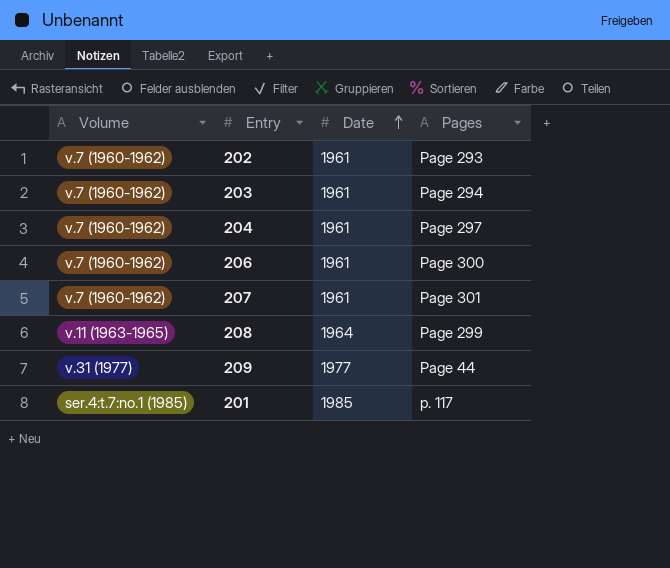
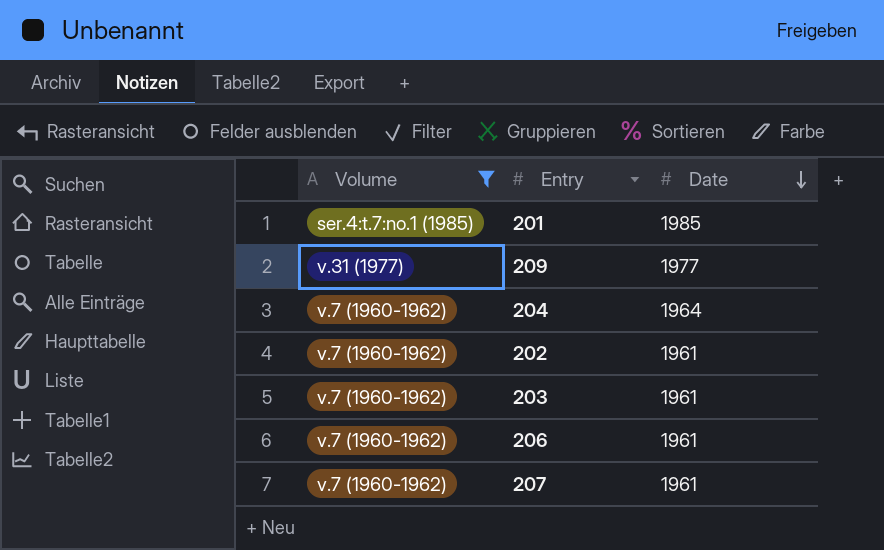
filter: none -> Volume != v.11 (1963-1965)
row order: Date ascending -> Date descending
column Pages | position: 4 -> none
204 | Date: 1961 -> 1964

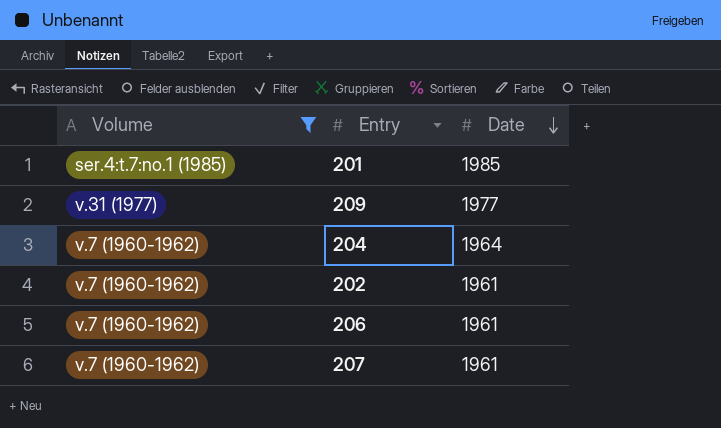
row 203: v.7 (1960-1962) | 1961 -> none

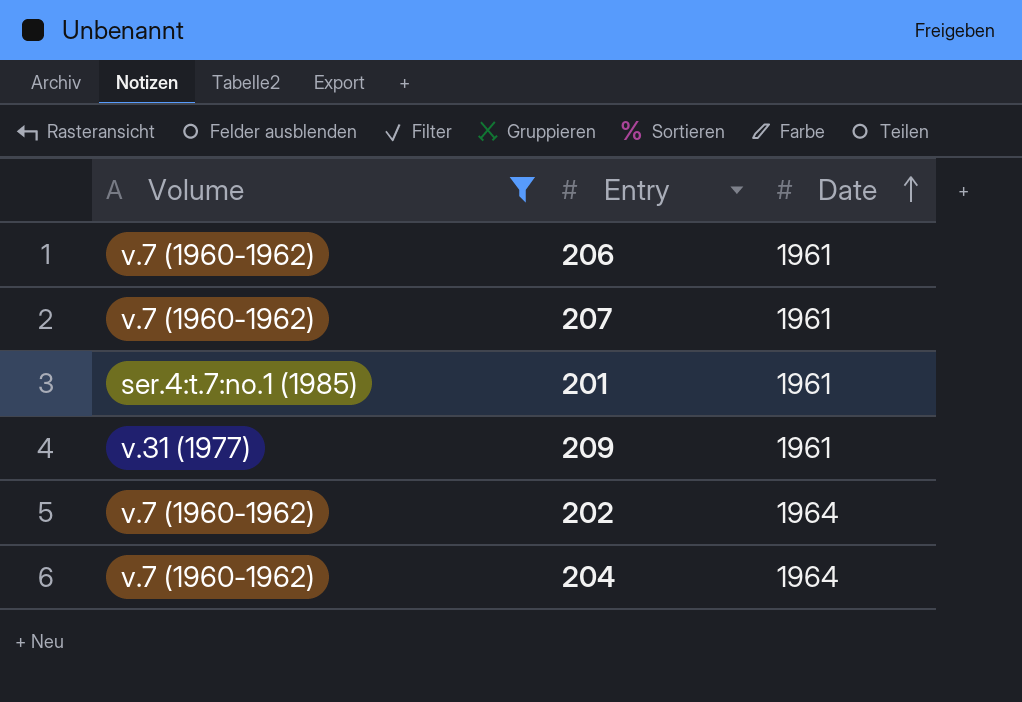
row order: Date descending -> Date ascending
201 | Date: 1985 -> 1961
209 | Date: 1977 -> 1961
202 | Date: 1961 -> 1964

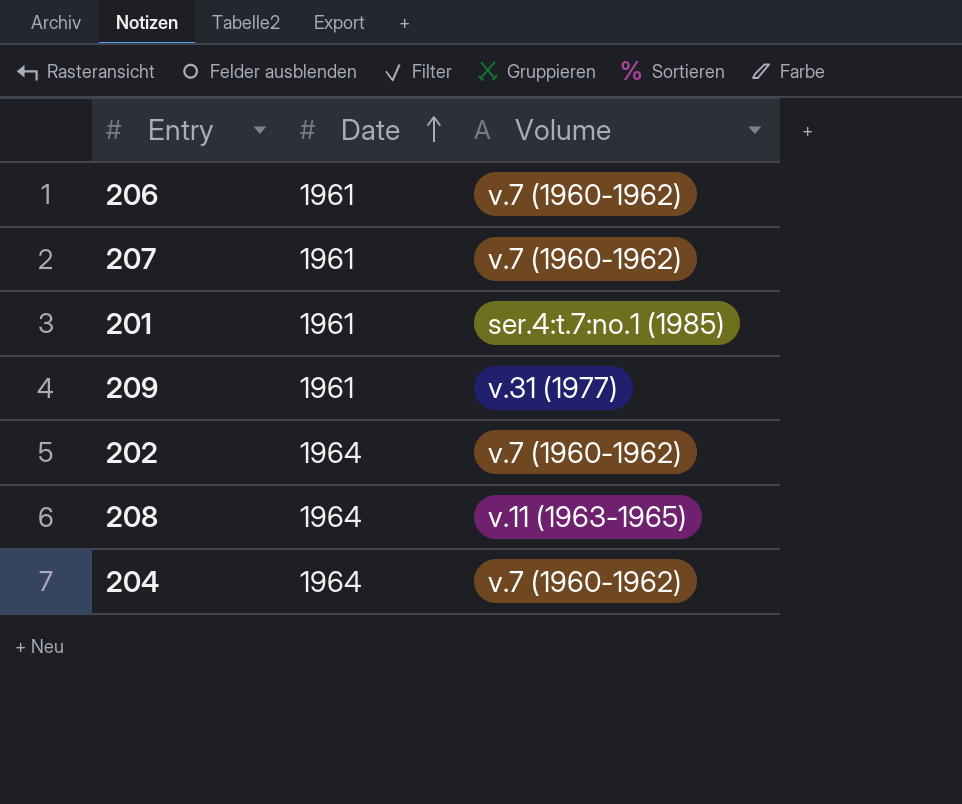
filter: Volume != v.11 (1963-1965) -> none
column Volume | position: 1 -> 3

